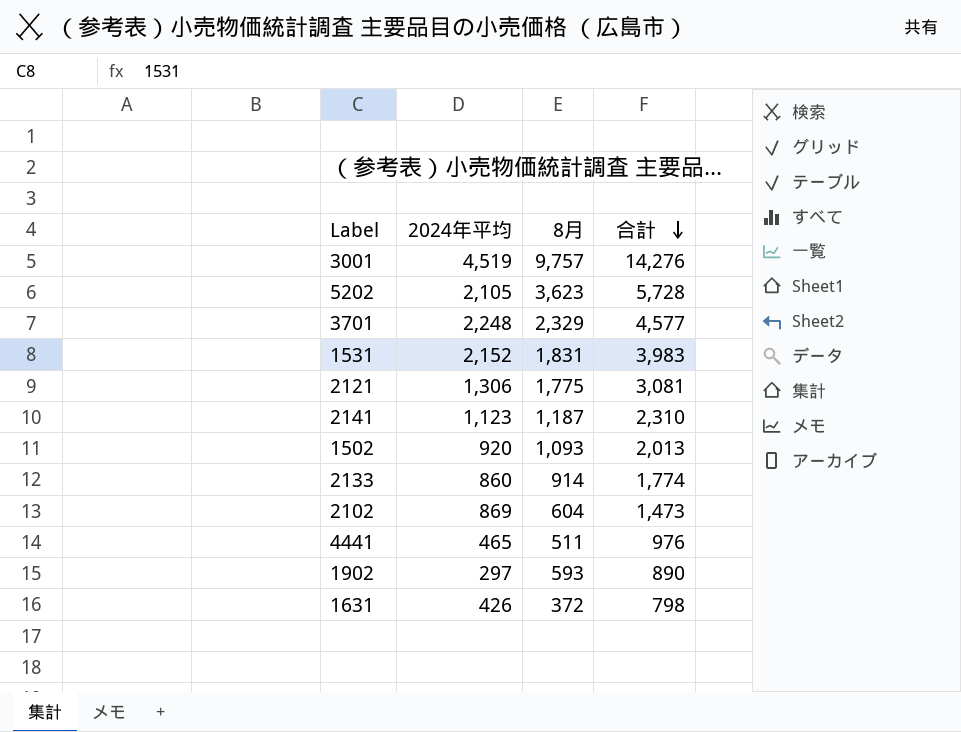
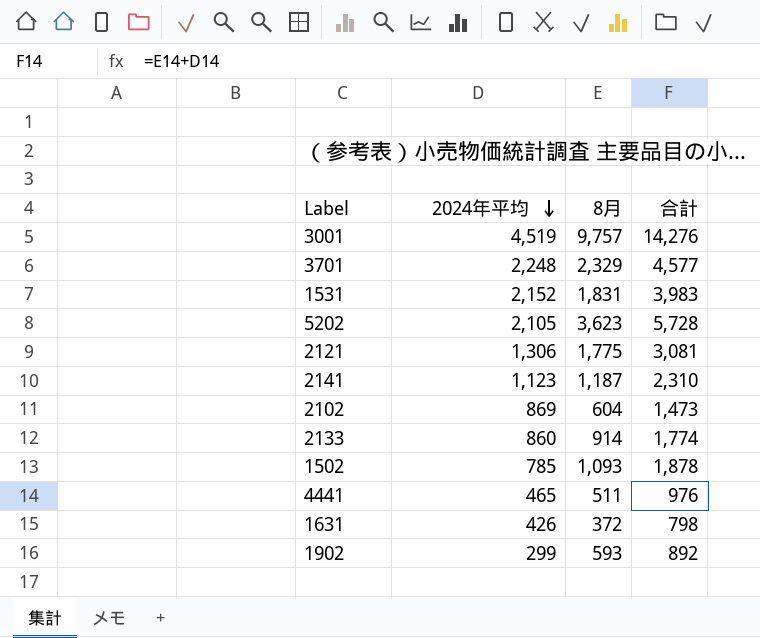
row order: 合計 descending -> 2024年平均 descending
1502 | 2024年平均: 920 -> 785
1502 | 合計: 2,013 -> 1,878
1902 | 2024年平均: 297 -> 299
1902 | 合計: 890 -> 892

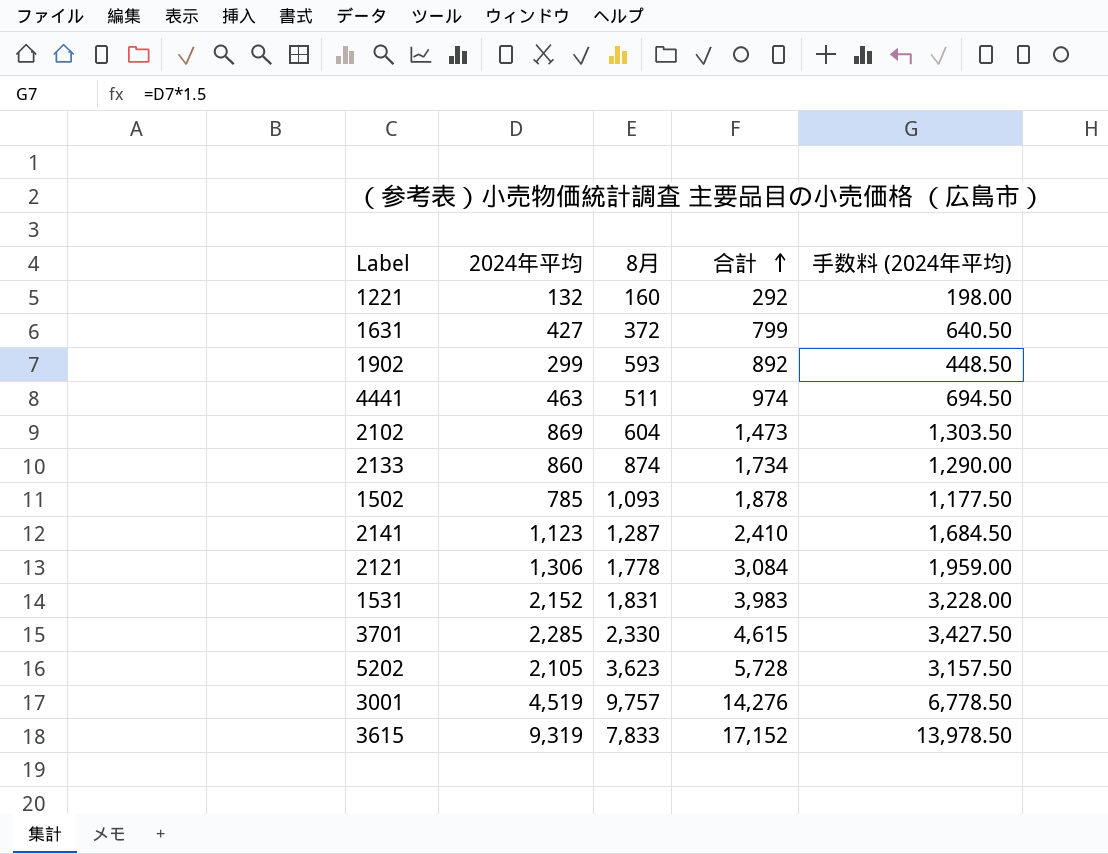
row order: 2024年平均 descending -> 合計 ascending
column 手数料 (2024年平均) | formula: none -> [2024年平均] * 1.5
row 1221: none -> 132 | 160 | 292 | 198.00
1631 | 2024年平均: 426 -> 427
1631 | 合計: 798 -> 799
4441 | 2024年平均: 465 -> 463
4441 | 合計: 976 -> 974
2133 | 8月: 914 -> 874
2133 | 合計: 1,774 -> 1,734
2141 | 8月: 1,187 -> 1,287
2141 | 合計: 2,310 -> 2,410
2121 | 8月: 1,775 -> 1,778
2121 | 合計: 3,081 -> 3,084
3701 | 2024年平均: 2,248 -> 2,285
3701 | 8月: 2,329 -> 2,330
3701 | 合計: 4,577 -> 4,615
row 3615: none -> 9,319 | 7,833 | 17,152 | 13,978.50

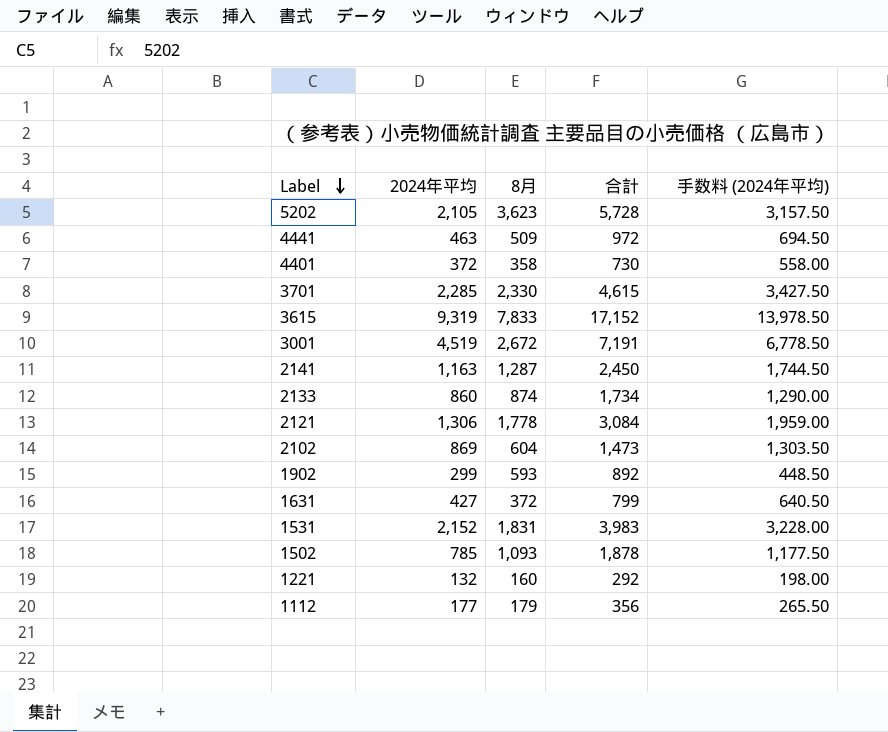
row order: 合計 ascending -> Label descending
4441 | 8月: 511 -> 509
4441 | 合計: 974 -> 972
row 4401: none -> 372 | 358 | 730 | 558.00
3001 | 8月: 9,757 -> 2,672
3001 | 合計: 14,276 -> 7,191
2141 | 2024年平均: 1,123 -> 1,163
2141 | 合計: 2,410 -> 2,450
2141 | 手数料 (2024年平均): 1,684.50 -> 1,744.50
row 1112: none -> 177 | 179 | 356 | 265.50

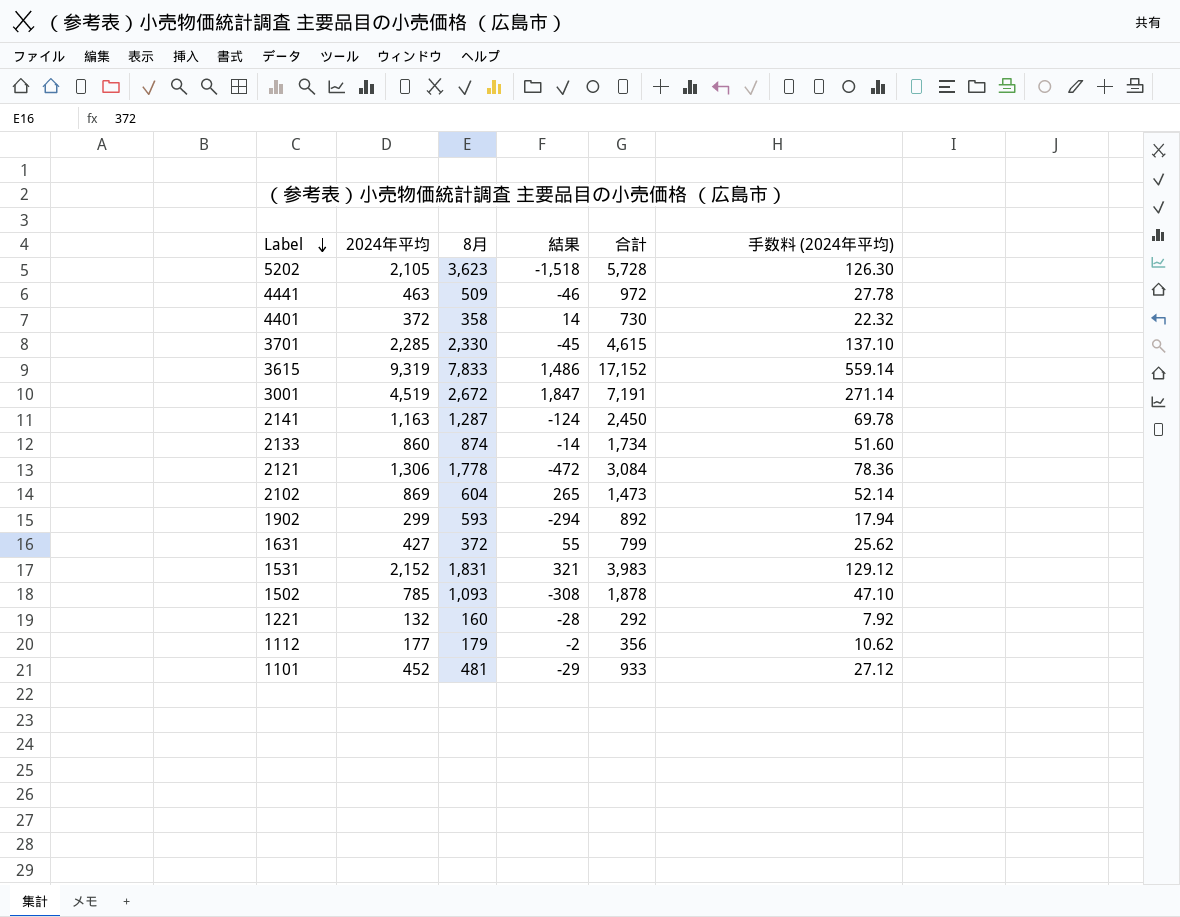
column 結果 | formula: none -> [2024年平均] - [8月]
column 手数料 (2024年平均) | formula: [2024年平均] * 1.5 -> [2024年平均] * 0.06
row 1101: none -> 452 | 481 | -29 | 933 | 27.12

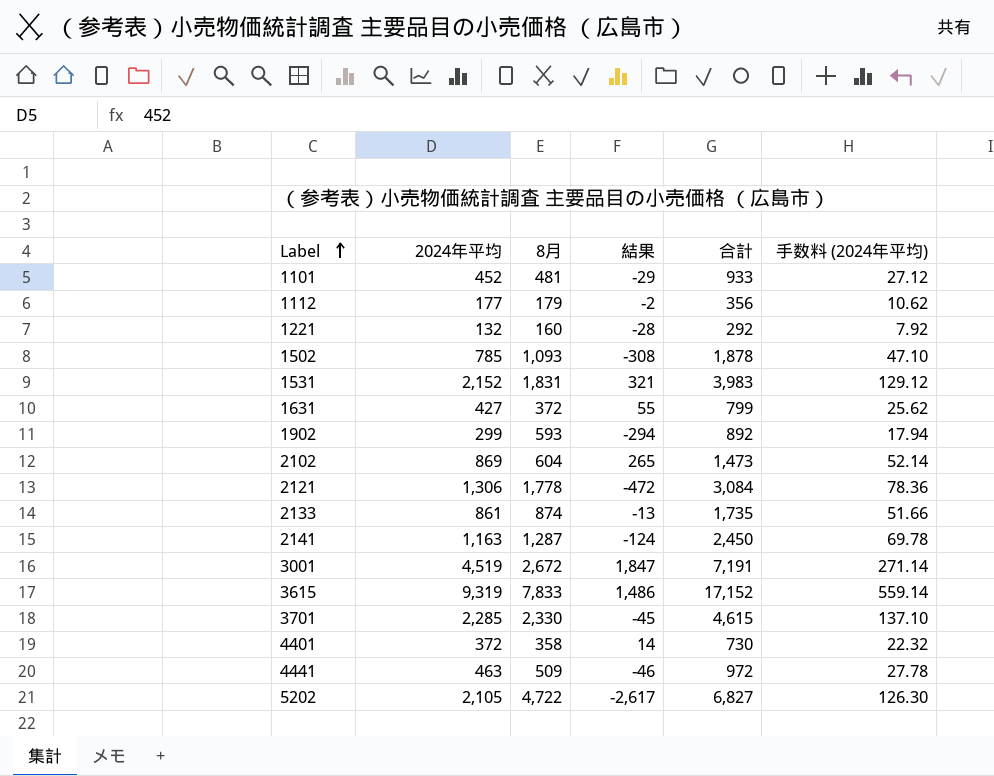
row order: Label descending -> Label ascending
2133 | 2024年平均: 860 -> 861
2133 | 結果: -14 -> -13
2133 | 合計: 1,734 -> 1,735
2133 | 手数料 (2024年平均): 51.60 -> 51.66
5202 | 8月: 3,623 -> 4,722
5202 | 結果: -1,518 -> -2,617
5202 | 合計: 5,728 -> 6,827

